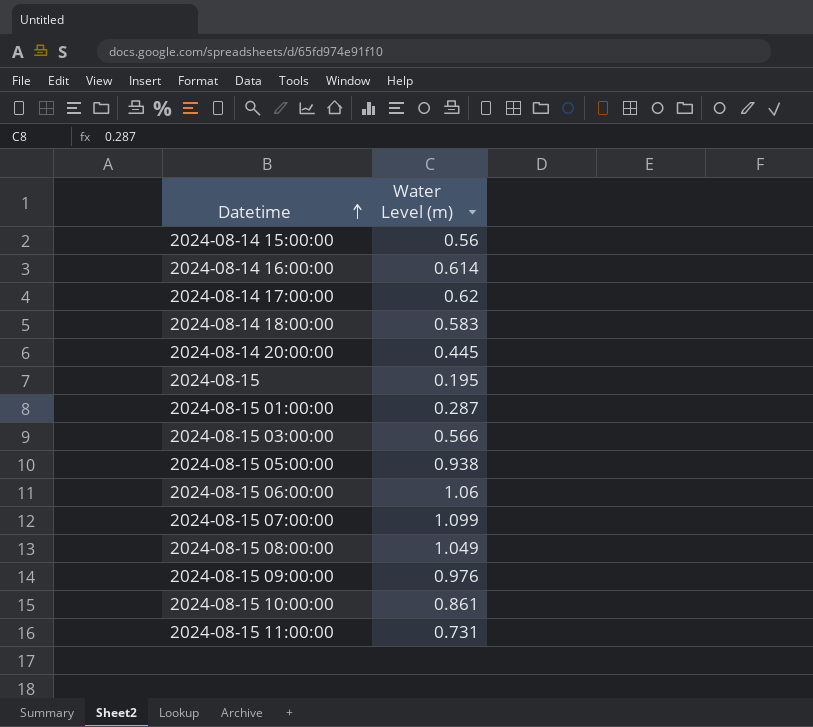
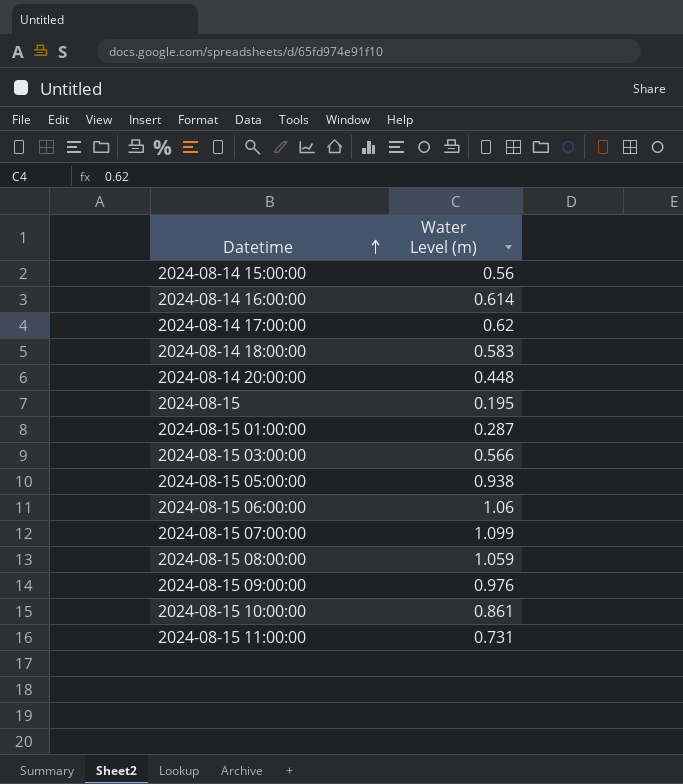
2024-08-14 20:00:00 | Water Level (m): 0.445 -> 0.448
2024-08-15 08:00:00 | Water Level (m): 1.049 -> 1.059

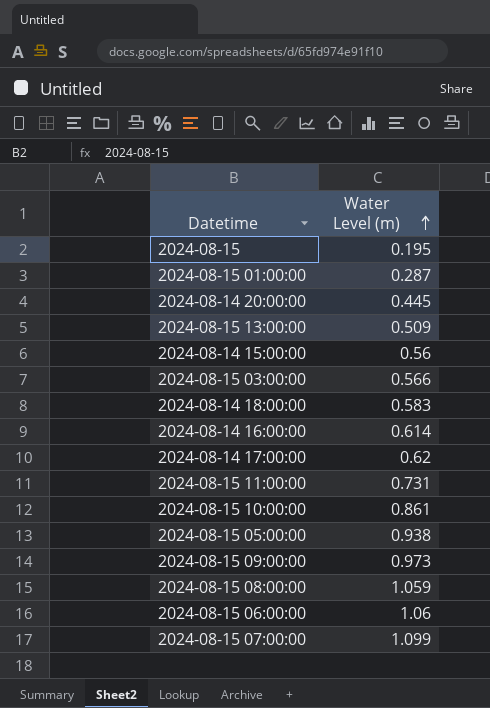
row order: Datetime ascending -> Water Level (m) ascending
2024-08-14 20:00:00 | Water Level (m): 0.448 -> 0.445
row 2024-08-15 13:00:00: none -> 0.509
2024-08-15 09:00:00 | Water Level (m): 0.976 -> 0.973

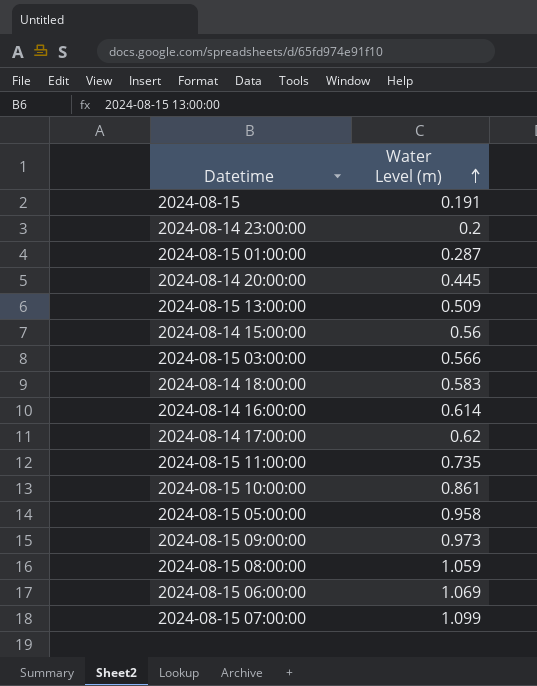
2024-08-15 | Water Level (m): 0.195 -> 0.191
row 2024-08-14 23:00:00: none -> 0.2
2024-08-15 11:00:00 | Water Level (m): 0.731 -> 0.735
2024-08-15 05:00:00 | Water Level (m): 0.938 -> 0.958
2024-08-15 06:00:00 | Water Level (m): 1.06 -> 1.069

